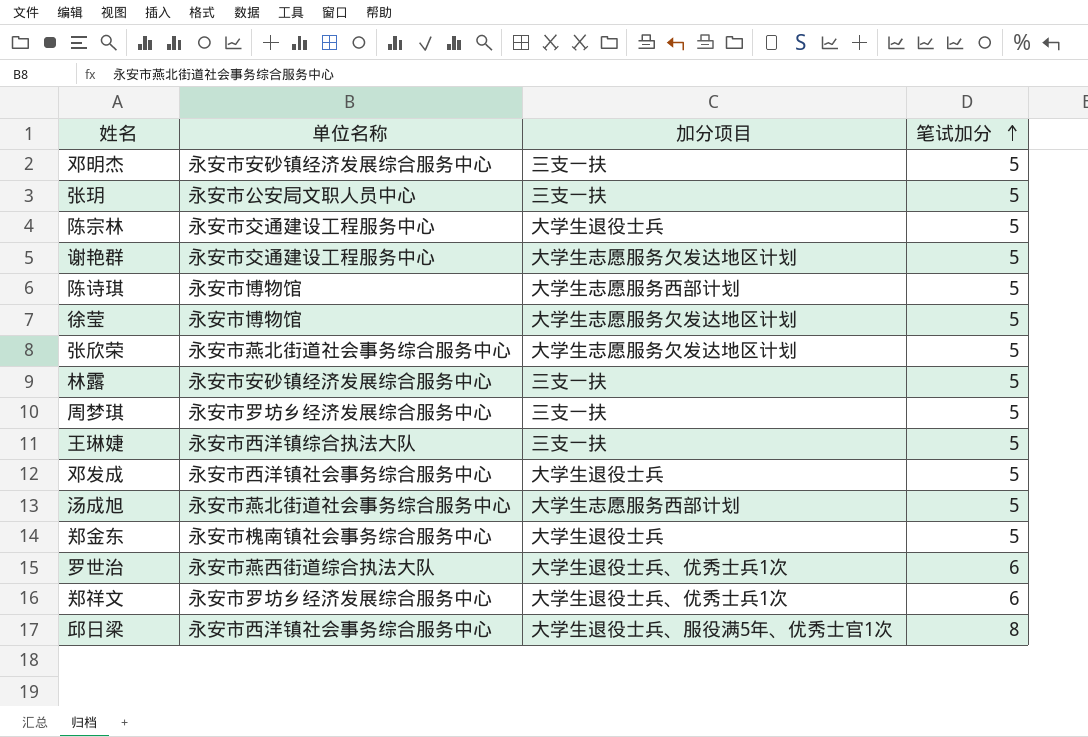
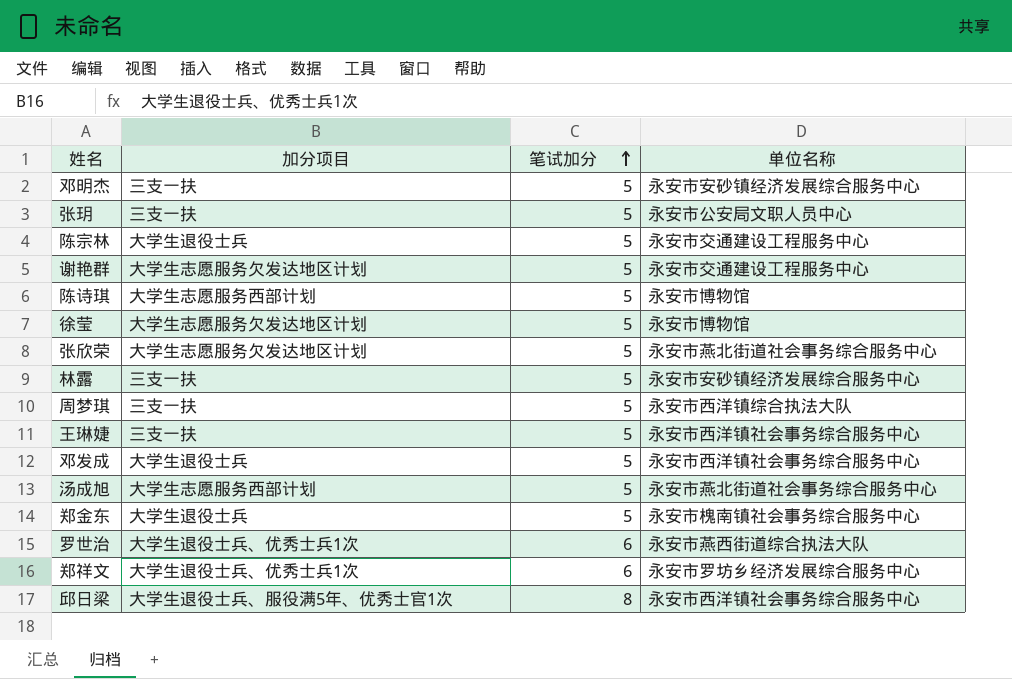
column 单位名称 | position: 2 -> 4
周梦琪 | 单位名称: 永安市罗坊乡经济发展综合服务中心 -> 永安市西洋镇综合执法大队
王琳婕 | 单位名称: 永安市西洋镇综合执法大队 -> 永安市西洋镇社会事务综合服务中心

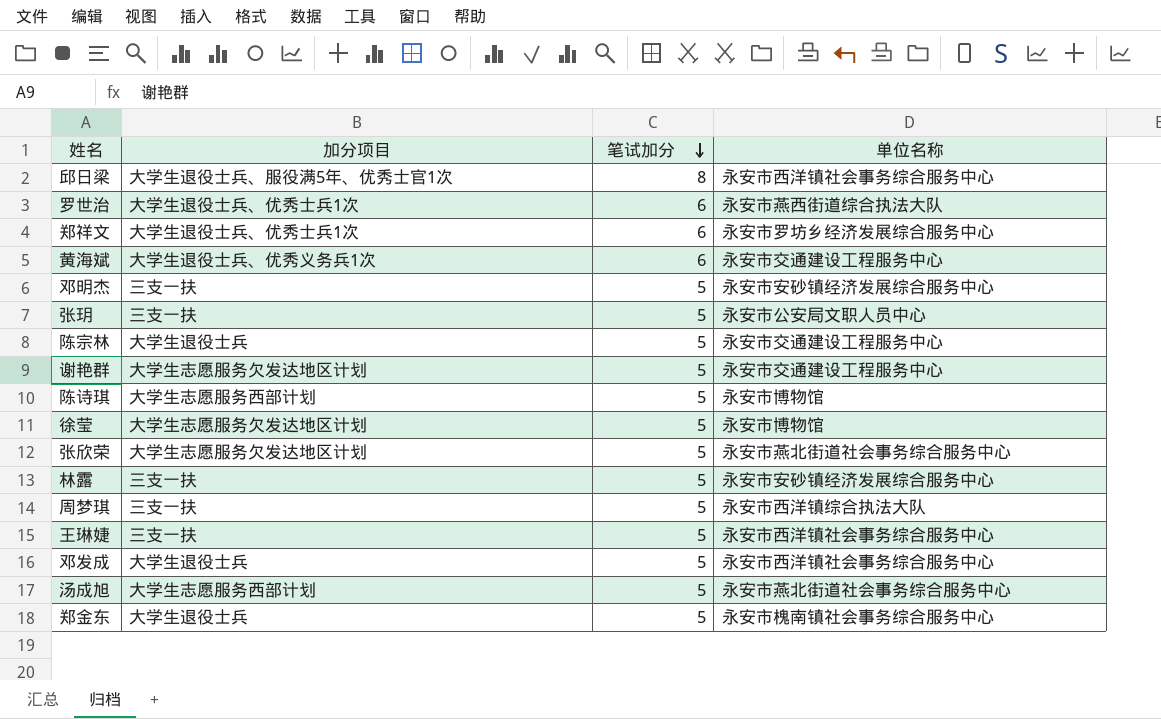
row order: 笔试加分 ascending -> 笔试加分 descending
row 黄海斌: none -> 大学生退役士兵、优秀义务兵1次 | 6 | 永安市交通建设工程服务中心

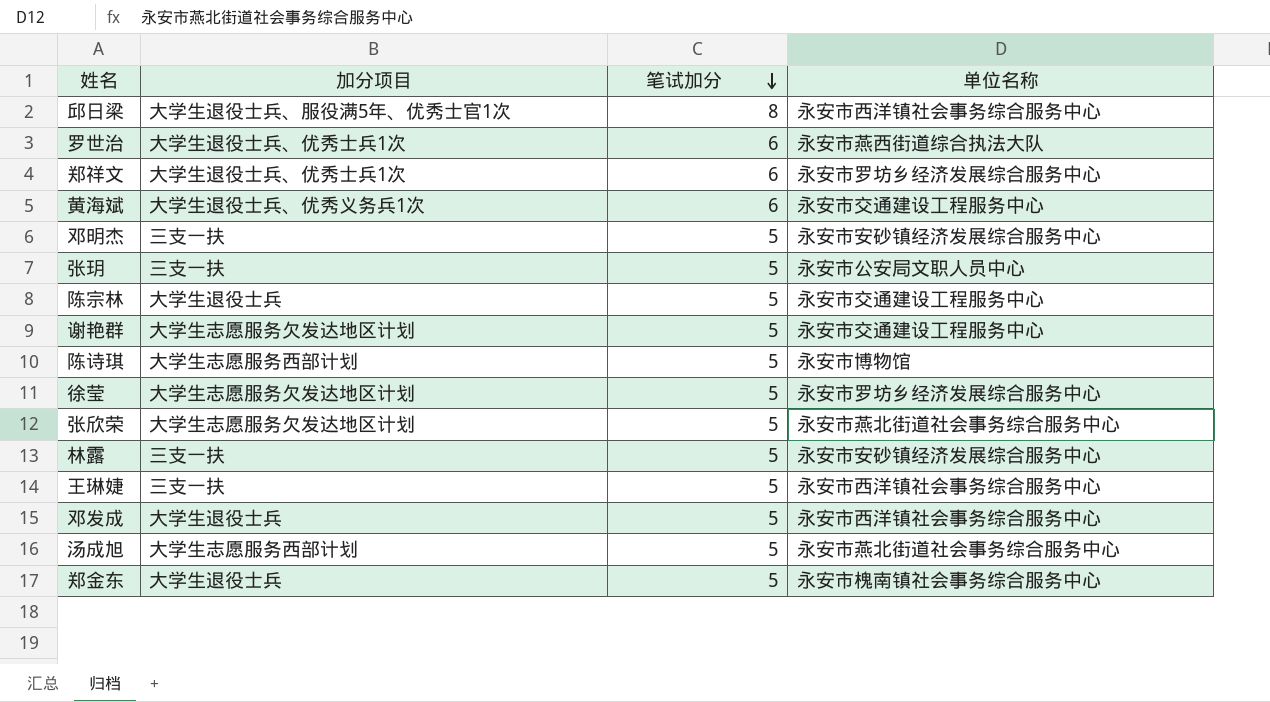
row 周梦琪: 三支一扶 | 5 | 永安市西洋镇综合执法大队 -> none
徐莹 | 单位名称: 永安市博物馆 -> 永安市罗坊乡经济发展综合服务中心

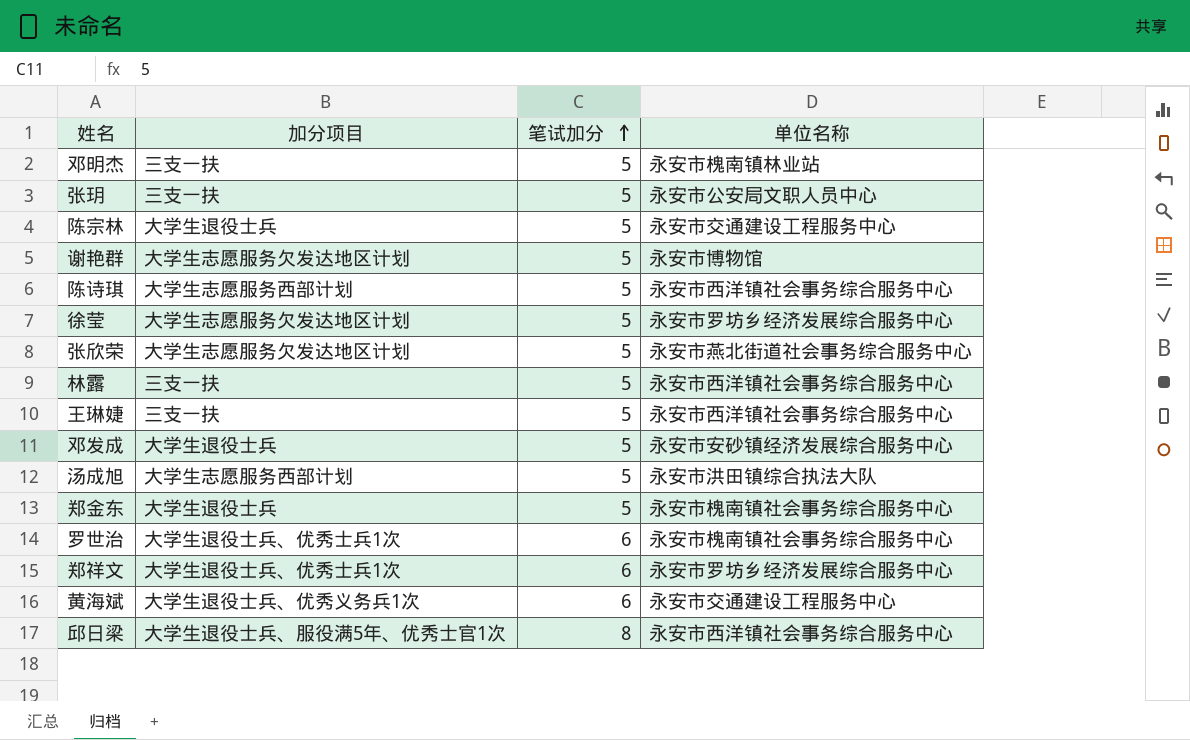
row order: 笔试加分 descending -> 笔试加分 ascending
邓明杰 | 单位名称: 永安市安砂镇经济发展综合服务中心 -> 永安市槐南镇林业站
谢艳群 | 单位名称: 永安市交通建设工程服务中心 -> 永安市博物馆
陈诗琪 | 单位名称: 永安市博物馆 -> 永安市西洋镇社会事务综合服务中心
林露 | 单位名称: 永安市安砂镇经济发展综合服务中心 -> 永安市西洋镇社会事务综合服务中心
邓发成 | 单位名称: 永安市西洋镇社会事务综合服务中心 -> 永安市安砂镇经济发展综合服务中心
汤成旭 | 单位名称: 永安市燕北街道社会事务综合服务中心 -> 永安市洪田镇综合执法大队
罗世治 | 单位名称: 永安市燕西街道综合执法大队 -> 永安市槐南镇社会事务综合服务中心

